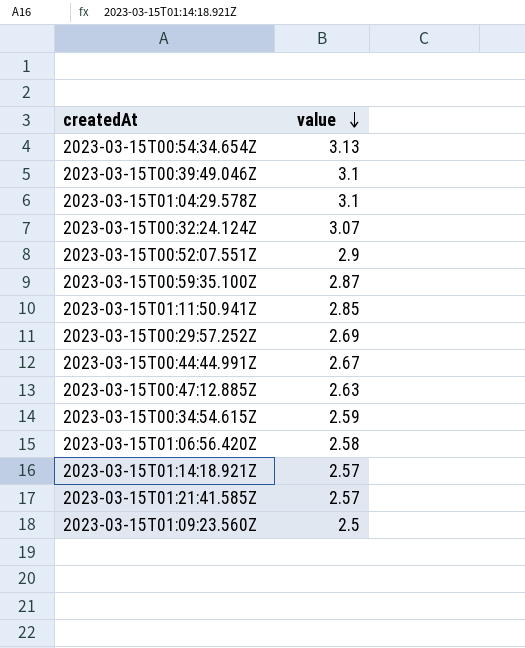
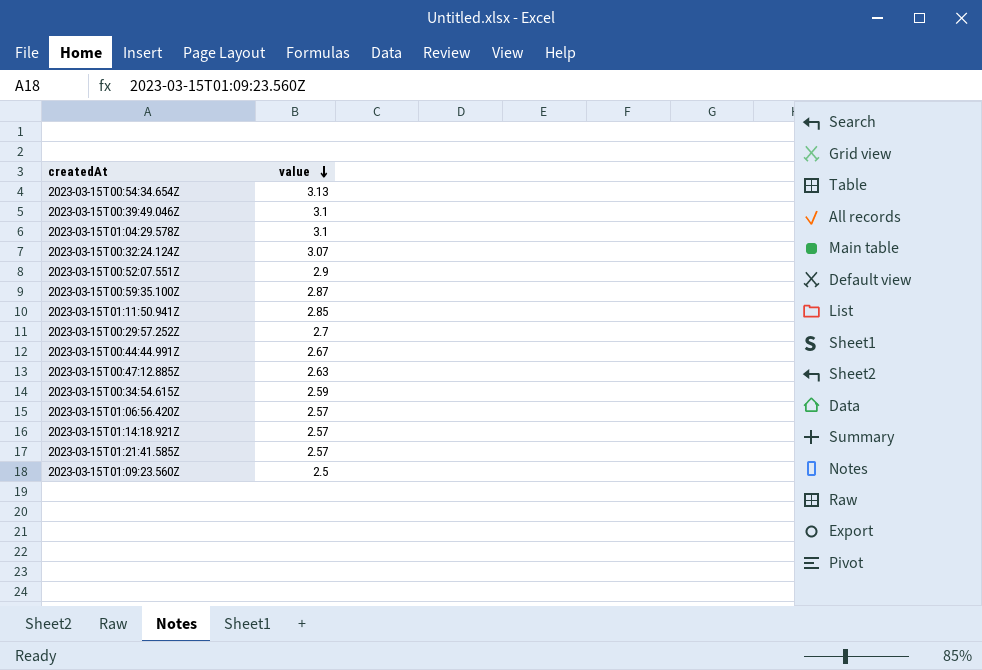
2023-03-15T00:29:57.252Z | value: 2.69 -> 2.7
2023-03-15T01:06:56.420Z | value: 2.58 -> 2.57

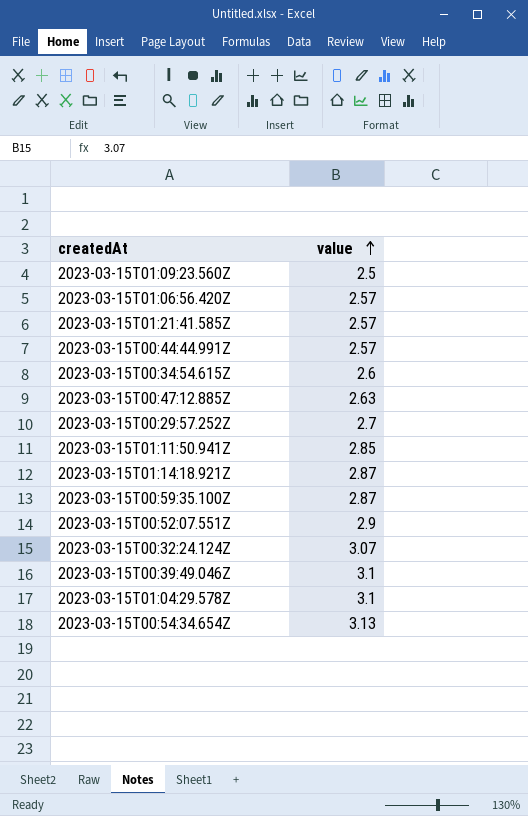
row order: value descending -> value ascending
2023-03-15T00:44:44.991Z | value: 2.67 -> 2.57
2023-03-15T00:34:54.615Z | value: 2.59 -> 2.6
2023-03-15T01:14:18.921Z | value: 2.57 -> 2.87

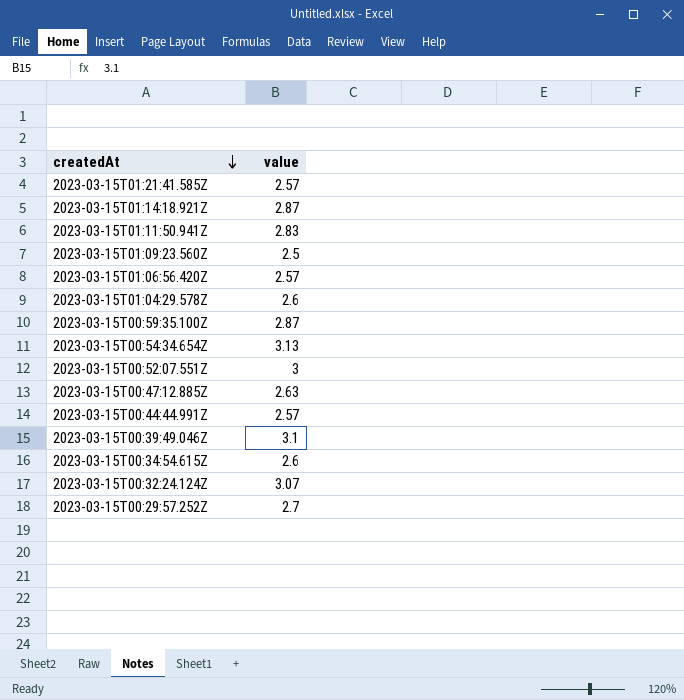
row order: value ascending -> createdAt descending
2023-03-15T01:11:50.941Z | value: 2.85 -> 2.83
2023-03-15T01:04:29.578Z | value: 3.1 -> 2.6
2023-03-15T00:52:07.551Z | value: 2.9 -> 3

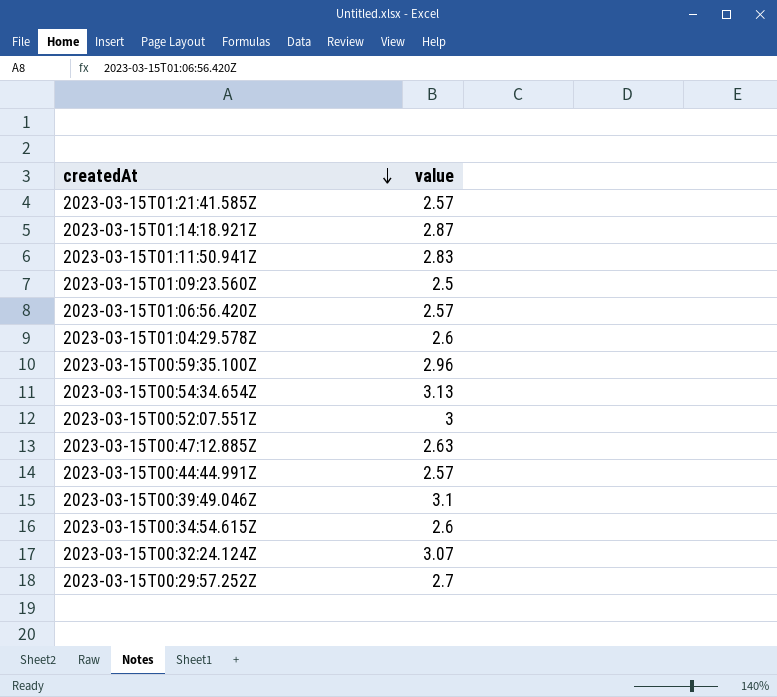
2023-03-15T00:59:35.100Z | value: 2.87 -> 2.96

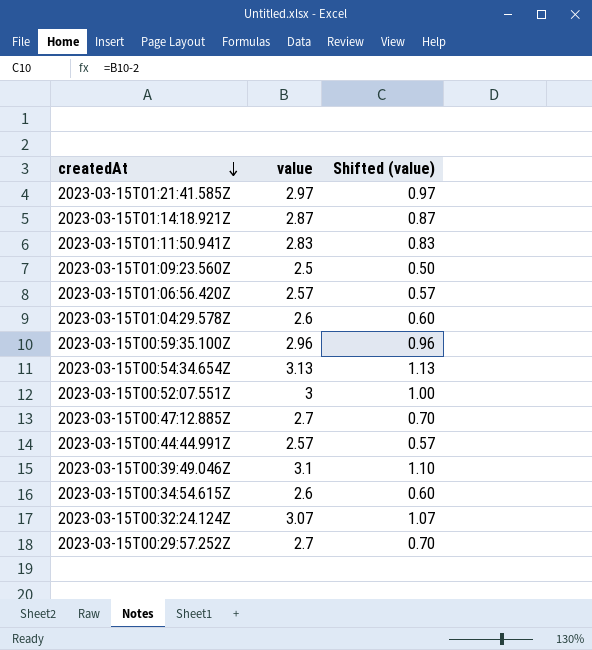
column Shifted (value) | formula: none -> [value] - 2
2023-03-15T01:21:41.585Z | value: 2.57 -> 2.97
2023-03-15T00:47:12.885Z | value: 2.63 -> 2.7

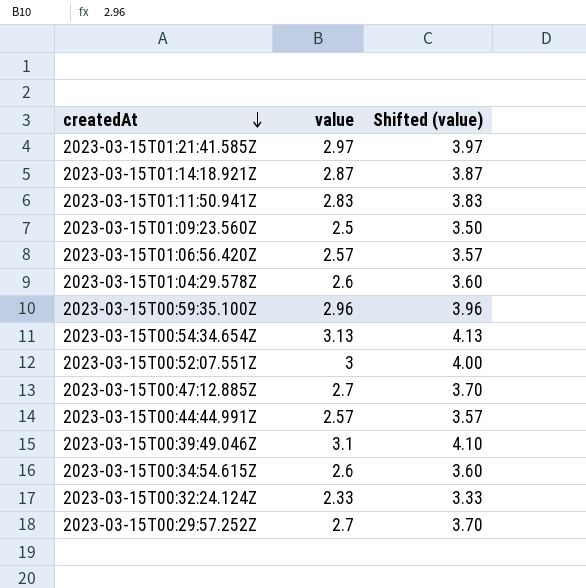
column Shifted (value) | formula: [value] - 2 -> [value] + 1
2023-03-15T00:32:24.124Z | value: 3.07 -> 2.33

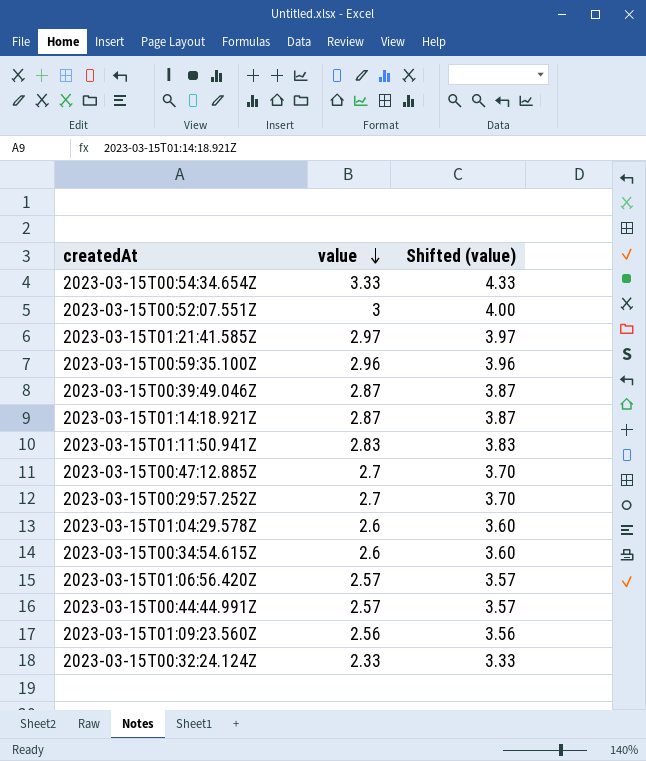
row order: createdAt descending -> value descending
2023-03-15T00:54:34.654Z | value: 3.13 -> 3.33
2023-03-15T00:54:34.654Z | Shifted (value): 4.13 -> 4.33
2023-03-15T00:39:49.046Z | value: 3.1 -> 2.87
2023-03-15T00:39:49.046Z | Shifted (value): 4.10 -> 3.87
2023-03-15T01:09:23.560Z | value: 2.5 -> 2.56
2023-03-15T01:09:23.560Z | Shifted (value): 3.50 -> 3.56

